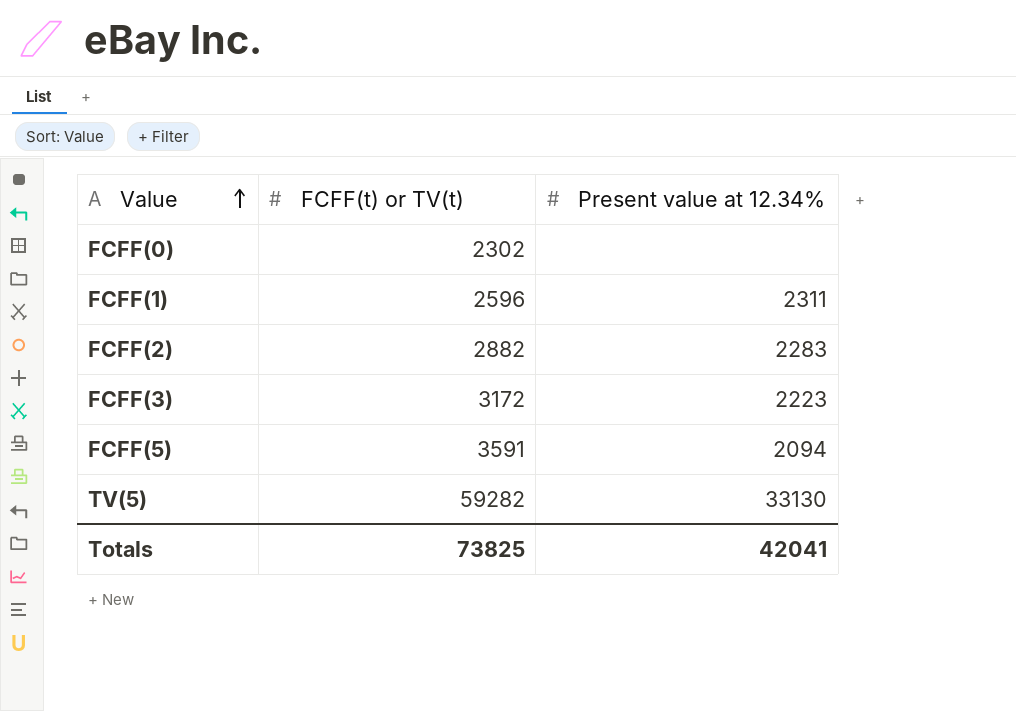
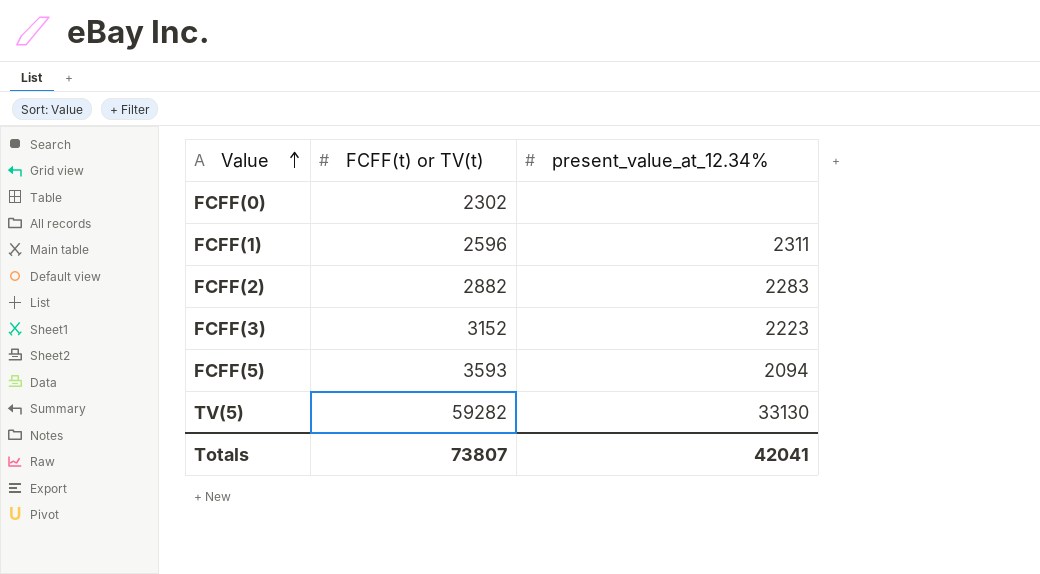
column name: Present value at 12.34% -> present_value_at_12.34%
FCFF(3) | FCFF(t) or TV(t): 3172 -> 3152
FCFF(5) | FCFF(t) or TV(t): 3591 -> 3593
Totals | FCFF(t) or TV(t): 73825 -> 73807

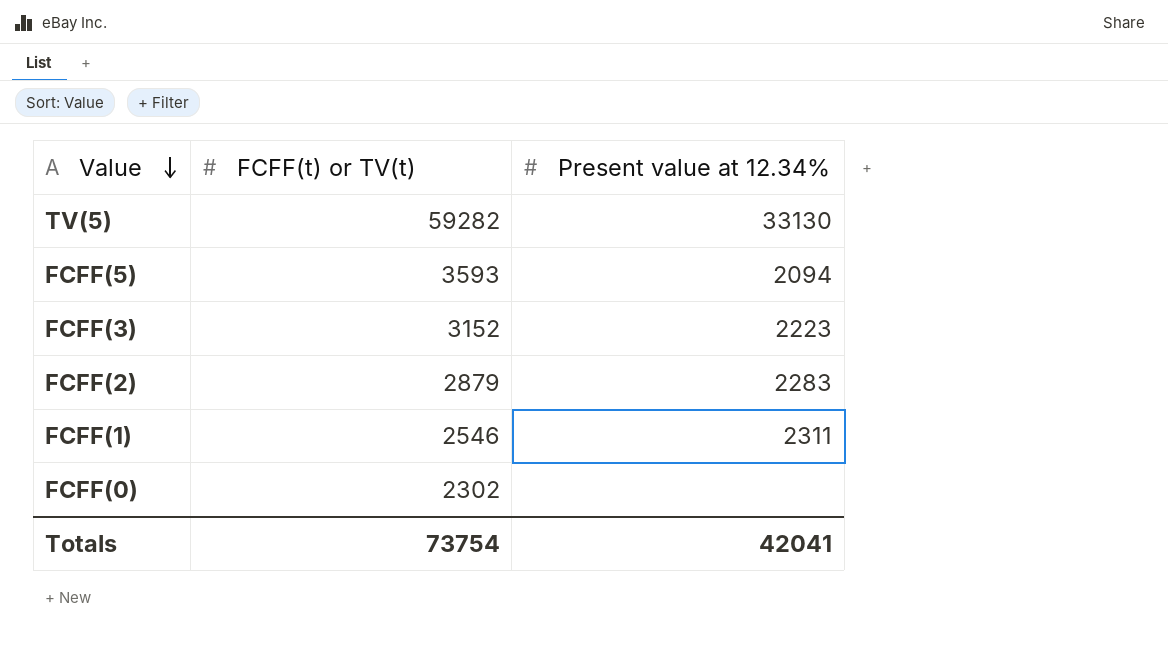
row order: Value ascending -> Value descending
column name: present_value_at_12.34% -> Present value at 12.34%
FCFF(2) | FCFF(t) or TV(t): 2882 -> 2879
FCFF(1) | FCFF(t) or TV(t): 2596 -> 2546
Totals | FCFF(t) or TV(t): 73807 -> 73754

